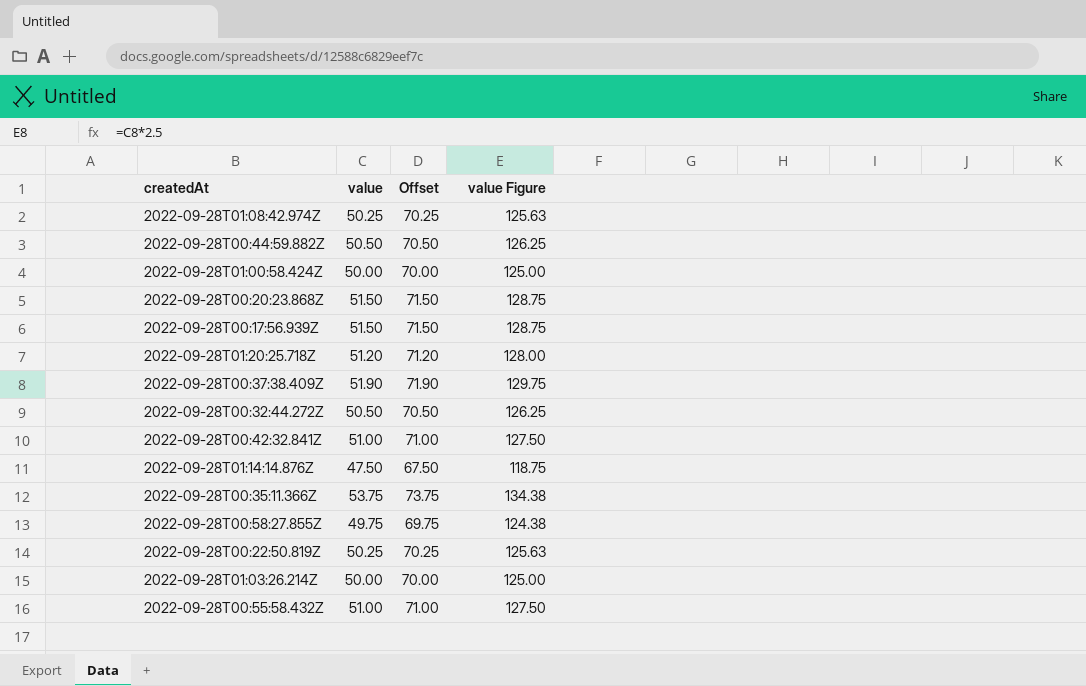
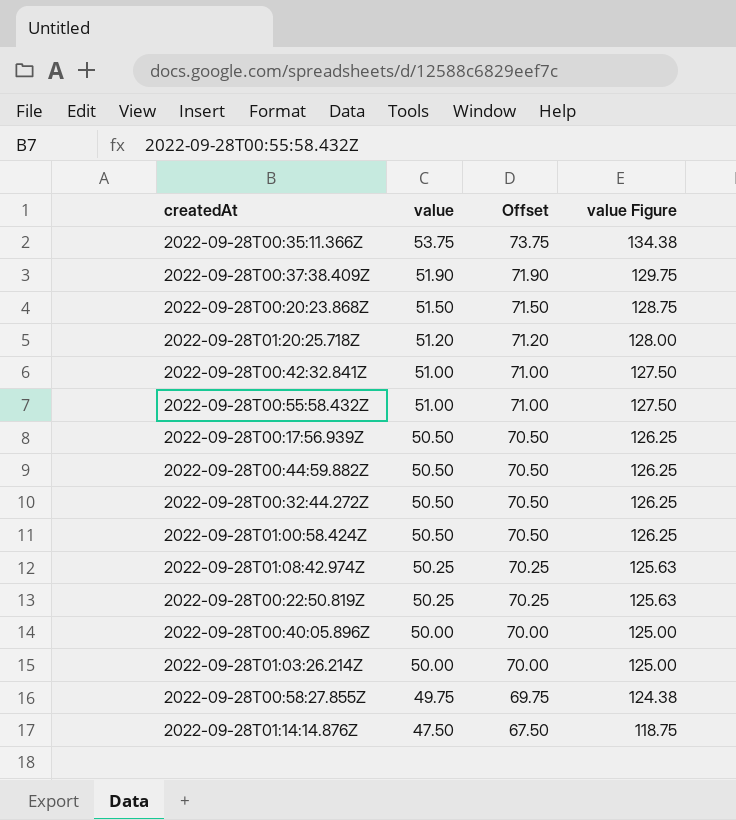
row order: none -> value descending
2022-09-28T00:17:56.939Z | value: 51.50 -> 50.50
2022-09-28T00:17:56.939Z | Offset: 71.50 -> 70.50
2022-09-28T00:17:56.939Z | value Figure: 128.75 -> 126.25
2022-09-28T01:00:58.424Z | value: 50.00 -> 50.50
2022-09-28T01:00:58.424Z | Offset: 70.00 -> 70.50
2022-09-28T01:00:58.424Z | value Figure: 125.00 -> 126.25
row 2022-09-28T00:40:05.896Z: none -> 50.00 | 70.00 | 125.00

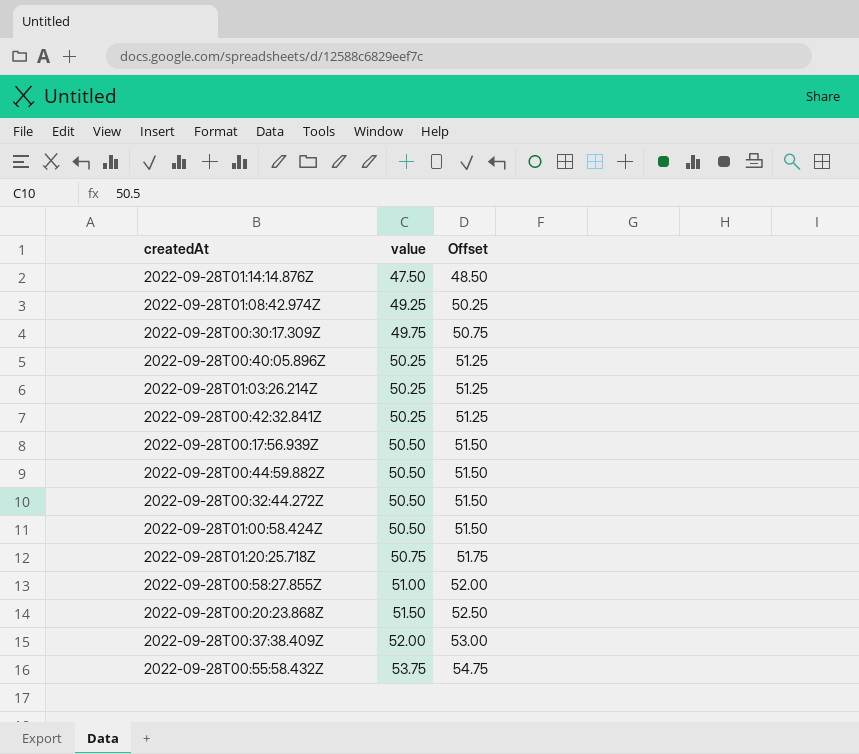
row order: value descending -> value ascending
column value Figure | formula: [value] * 2.5 -> none
column Offset | formula: [value] + 20 -> [value] + 1
row 2022-09-28T00:35:11.366Z: 53.75 | 73.75 | 134.38 -> none
row 2022-09-28T00:22:50.819Z: 50.25 | 70.25 | 125.63 -> none
2022-09-28T01:08:42.974Z | value: 50.25 -> 49.25
row 2022-09-28T00:30:17.309Z: none -> 49.75 | 50.75
2022-09-28T00:40:05.896Z | value: 50.00 -> 50.25
2022-09-28T01:03:26.214Z | value: 50.00 -> 50.25
2022-09-28T00:42:32.841Z | value: 51.00 -> 50.25
2022-09-28T01:20:25.718Z | value: 51.20 -> 50.75
2022-09-28T00:58:27.855Z | value: 49.75 -> 51.00
2022-09-28T00:37:38.409Z | value: 51.90 -> 52.00
2022-09-28T00:55:58.432Z | value: 51.00 -> 53.75

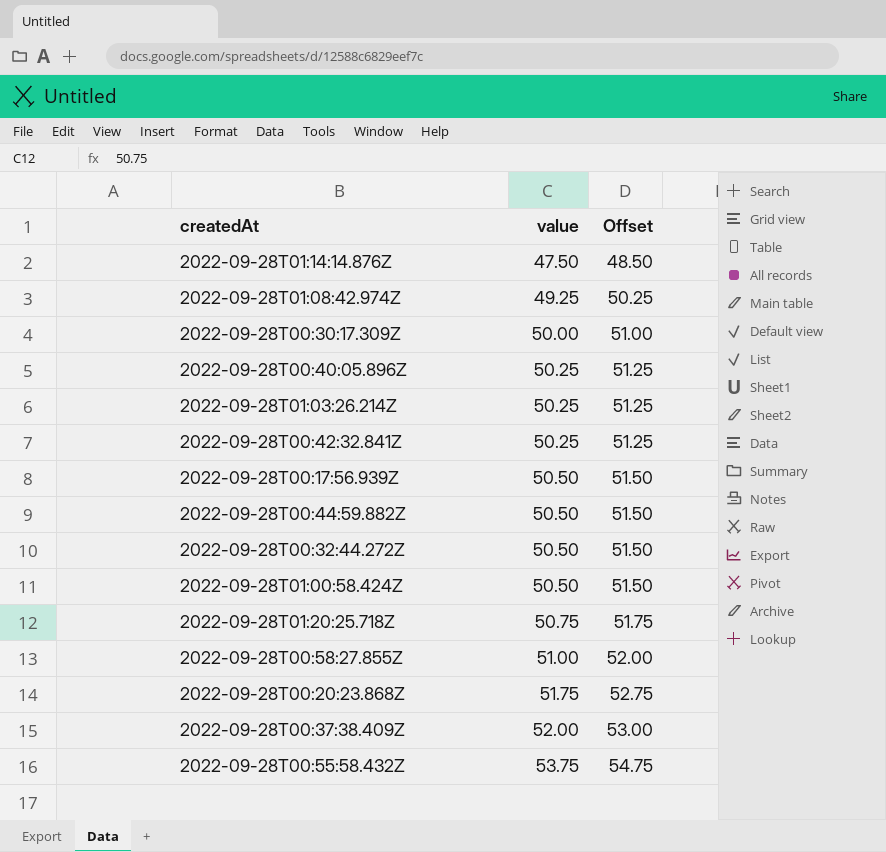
2022-09-28T00:30:17.309Z | value: 49.75 -> 50.00
2022-09-28T00:30:17.309Z | Offset: 50.75 -> 51.00
2022-09-28T00:20:23.868Z | value: 51.50 -> 51.75
2022-09-28T00:20:23.868Z | Offset: 52.50 -> 52.75

